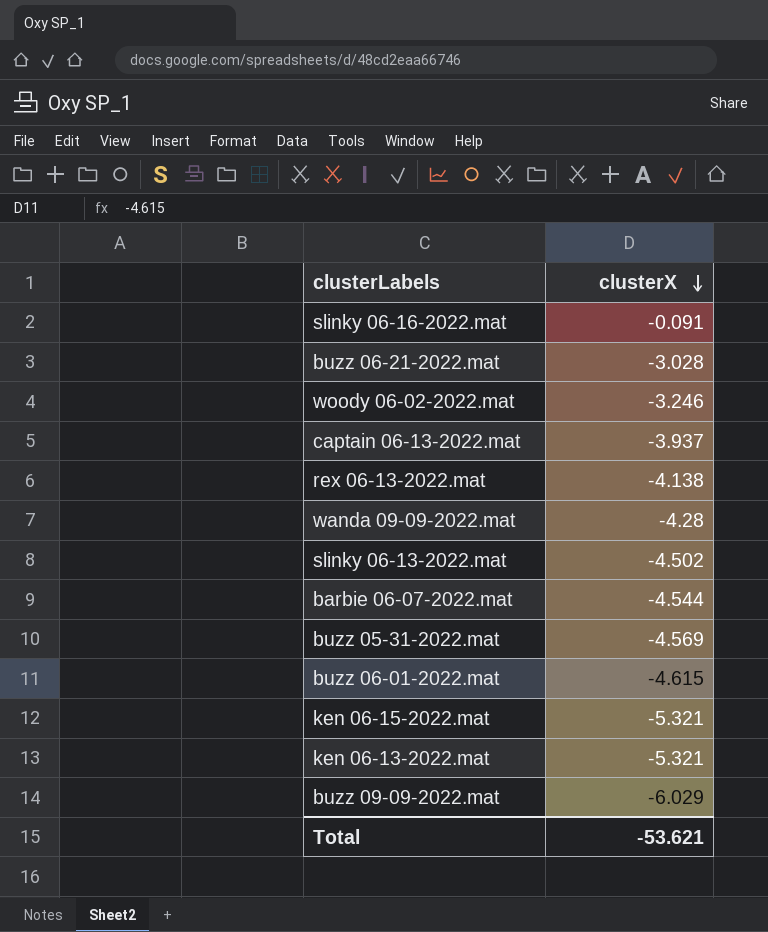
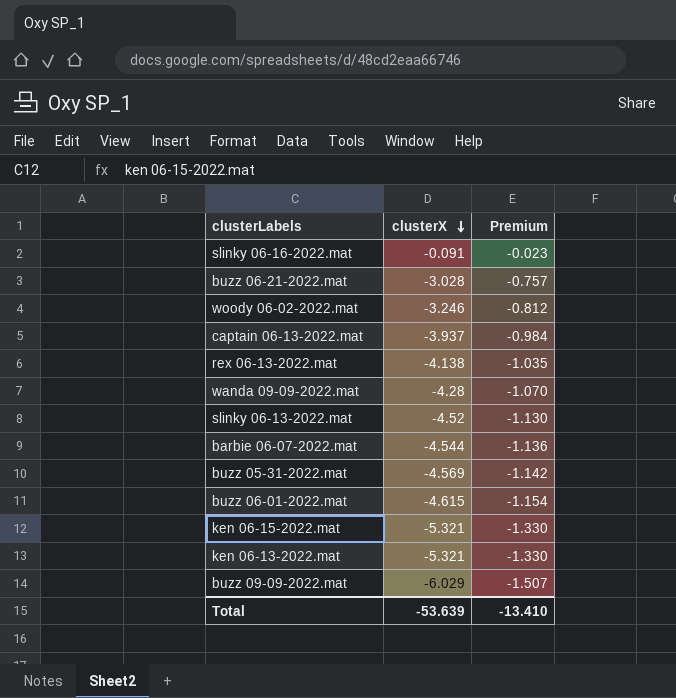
column Premium | formula: none -> [clusterX] * 0.25
slinky 06-13-2022.mat | clusterX: -4.502 -> -4.52
Total | clusterX: -53.621 -> -53.639

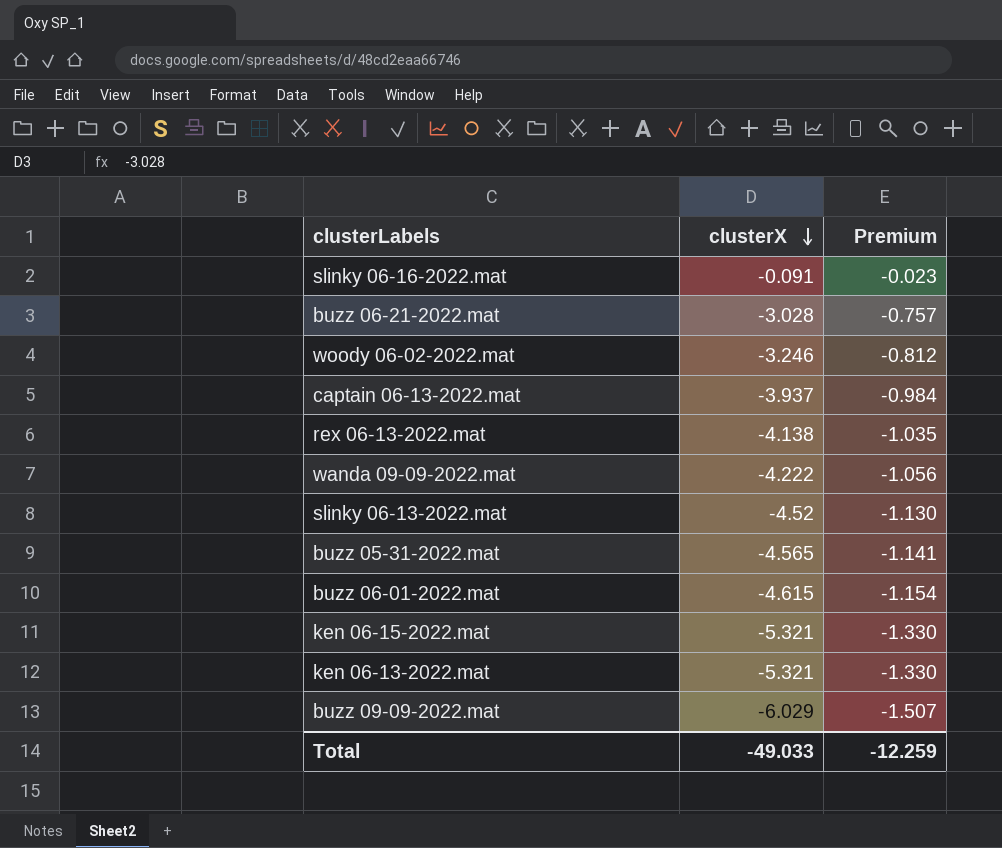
row barbie 06-07-2022.mat: -4.544 | -1.136 -> none
wanda 09-09-2022.mat | clusterX: -4.28 -> -4.222
wanda 09-09-2022.mat | Premium: -1.070 -> -1.056
buzz 05-31-2022.mat | clusterX: -4.569 -> -4.565
buzz 05-31-2022.mat | Premium: -1.142 -> -1.141
Total | clusterX: -53.639 -> -49.033
Total | Premium: -13.410 -> -12.259

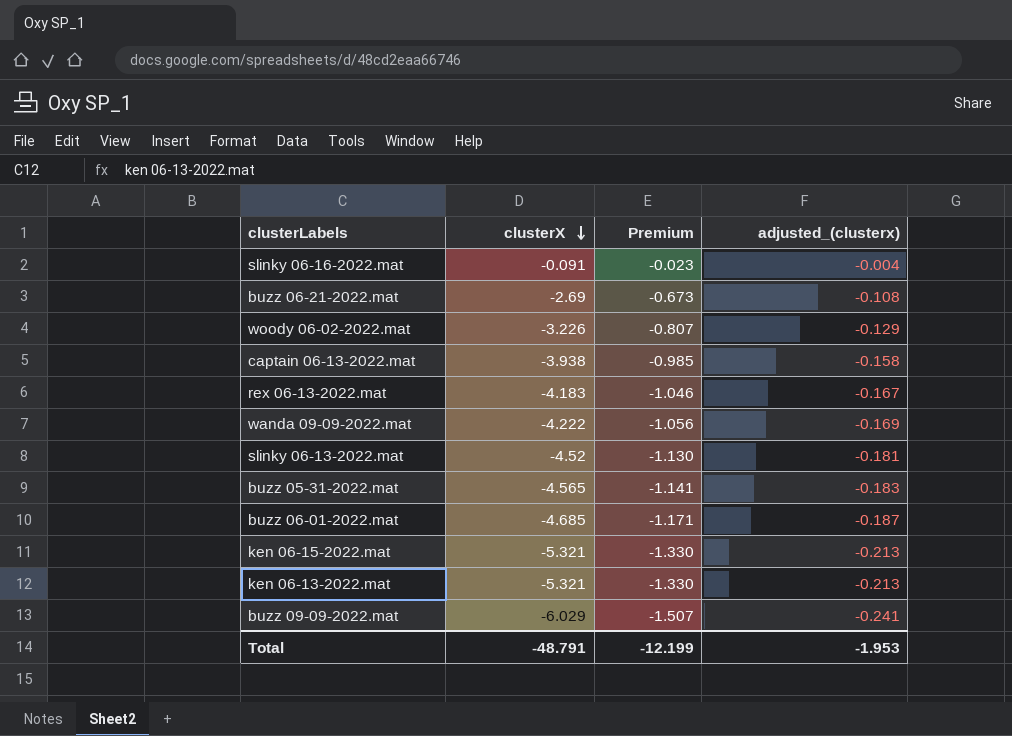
column adjusted_(clusterx) | formula: none -> [clusterX] * 0.04
buzz 06-21-2022.mat | clusterX: -3.028 -> -2.69
buzz 06-21-2022.mat | Premium: -0.757 -> -0.673
woody 06-02-2022.mat | clusterX: -3.246 -> -3.226
woody 06-02-2022.mat | Premium: -0.812 -> -0.807
captain 06-13-2022.mat | clusterX: -3.937 -> -3.938
captain 06-13-2022.mat | Premium: -0.984 -> -0.985
rex 06-13-2022.mat | clusterX: -4.138 -> -4.183
rex 06-13-2022.mat | Premium: -1.035 -> -1.046
buzz 06-01-2022.mat | clusterX: -4.615 -> -4.685
buzz 06-01-2022.mat | Premium: -1.154 -> -1.171
Total | clusterX: -49.033 -> -48.791
Total | Premium: -12.259 -> -12.199

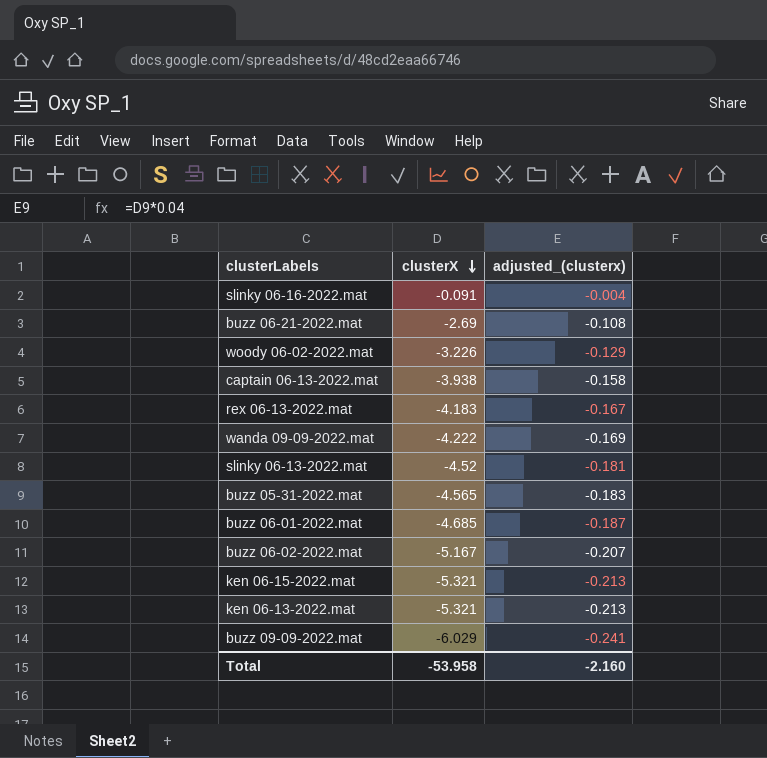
column Premium | formula: [clusterX] * 0.25 -> none
row buzz 06-02-2022.mat: none -> -5.167 | -0.207
Total | clusterX: -48.791 -> -53.958
Total | adjusted_(clusterx): -1.953 -> -2.160

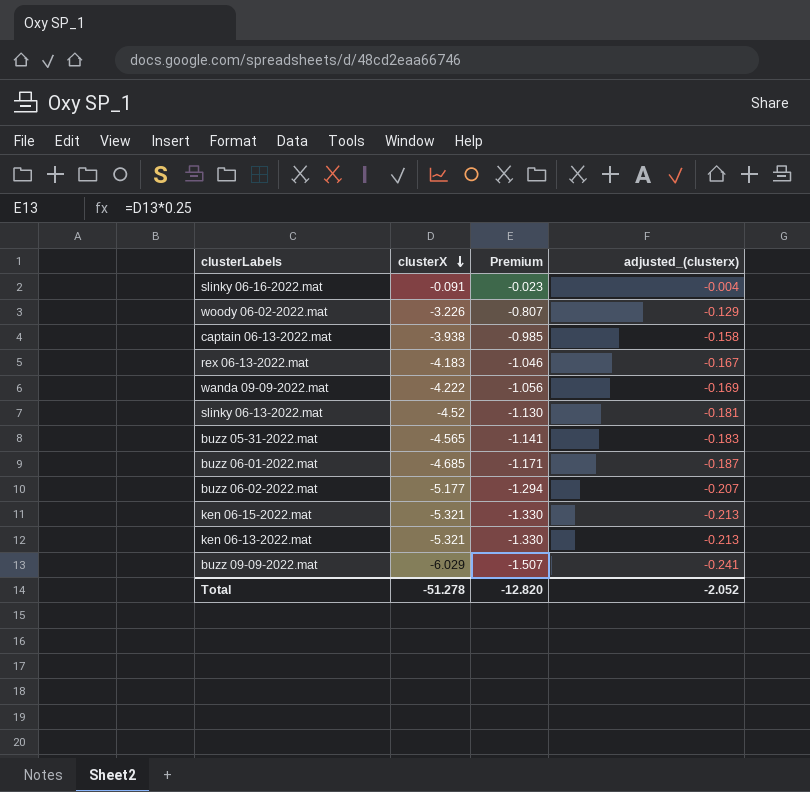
column Premium | formula: none -> [clusterX] * 0.25
row buzz 06-21-2022.mat: -2.69 | -0.108 -> none
buzz 06-02-2022.mat | clusterX: -5.167 -> -5.177
Total | clusterX: -53.958 -> -51.278
Total | adjusted_(clusterx): -2.160 -> -2.052

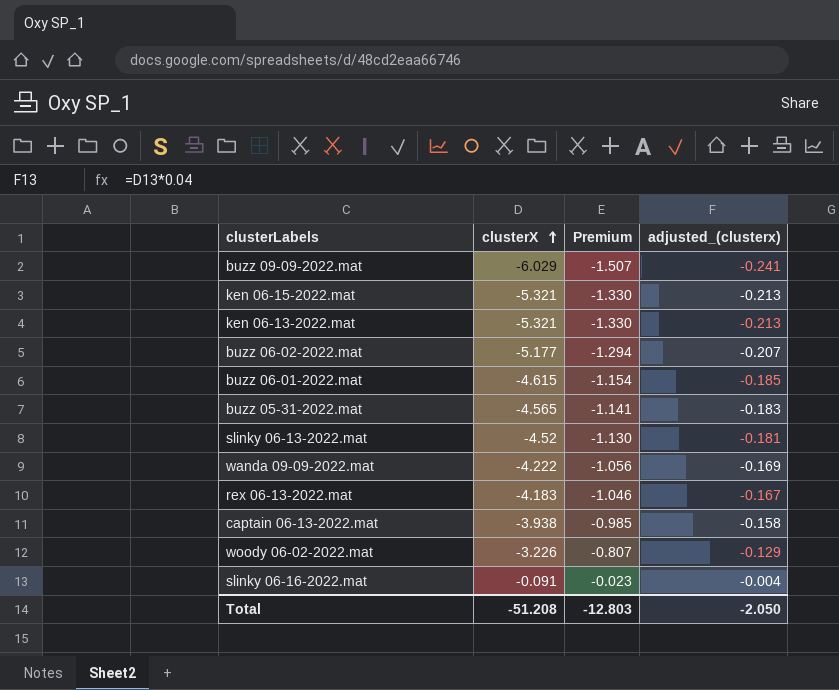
row order: clusterX descending -> clusterX ascending
buzz 06-01-2022.mat | clusterX: -4.685 -> -4.615
buzz 06-01-2022.mat | Premium: -1.171 -> -1.154
buzz 06-01-2022.mat | adjusted_(clusterx): -0.187 -> -0.185
Total | clusterX: -51.278 -> -51.208
Total | Premium: -12.820 -> -12.803
Total | adjusted_(clusterx): -2.052 -> -2.050

